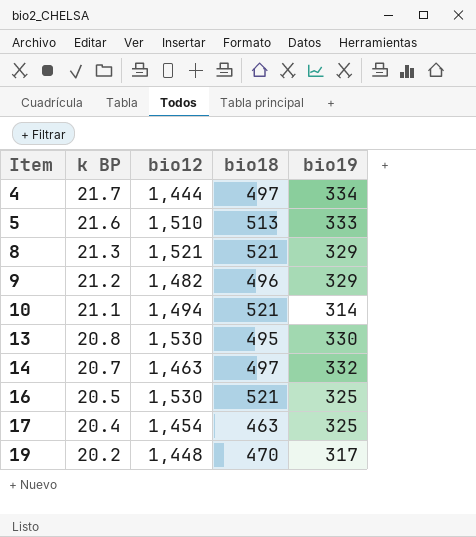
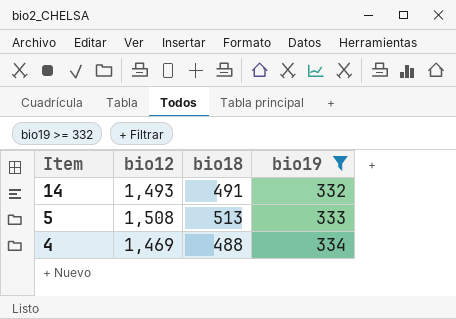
filter: none -> bio19 >= 332
row order: Item ascending -> Item descending
column k BP | position: 2 -> none
14 | bio12: 1,463 -> 1,493
14 | bio18: 497 -> 491
5 | bio12: 1,510 -> 1,508
4 | bio12: 1,444 -> 1,469
4 | bio18: 497 -> 488

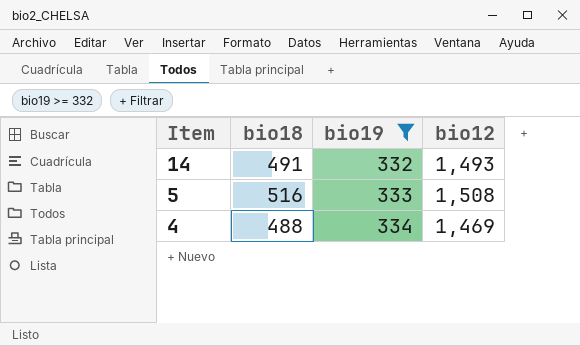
column bio12 | position: 2 -> 4
5 | bio18: 513 -> 516

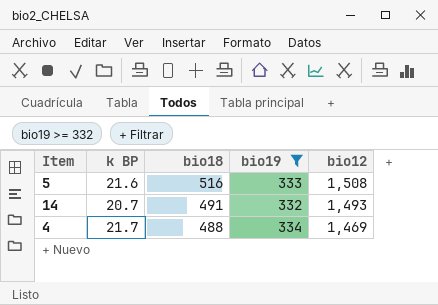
row order: Item descending -> bio18 descending
column k BP | position: none -> 2

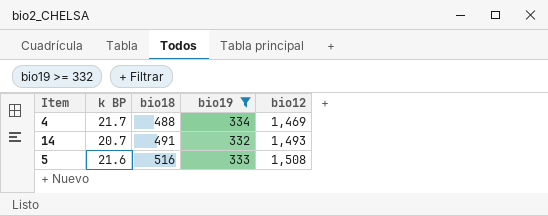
row order: bio18 descending -> bio18 ascending

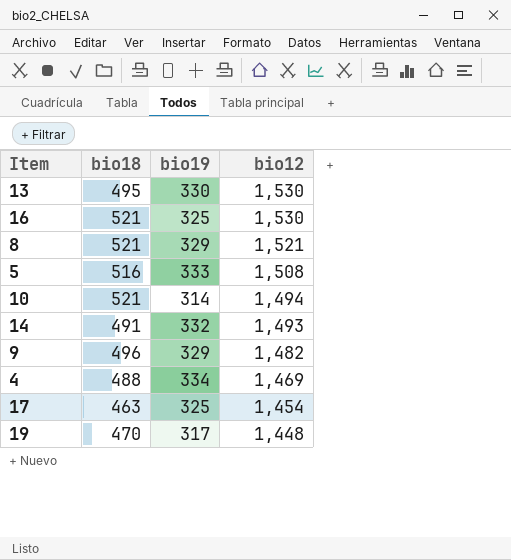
filter: bio19 >= 332 -> none
row order: bio18 ascending -> bio12 descending
column k BP | position: 2 -> none

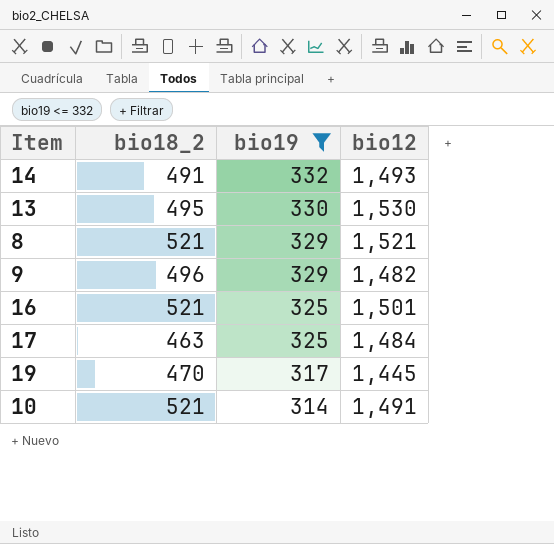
filter: none -> bio19 <= 332
row order: bio12 descending -> bio19 descending
column name: bio18 -> bio18_2
16 | bio12: 1,530 -> 1,501
17 | bio12: 1,454 -> 1,484
19 | bio12: 1,448 -> 1,445
10 | bio12: 1,494 -> 1,491

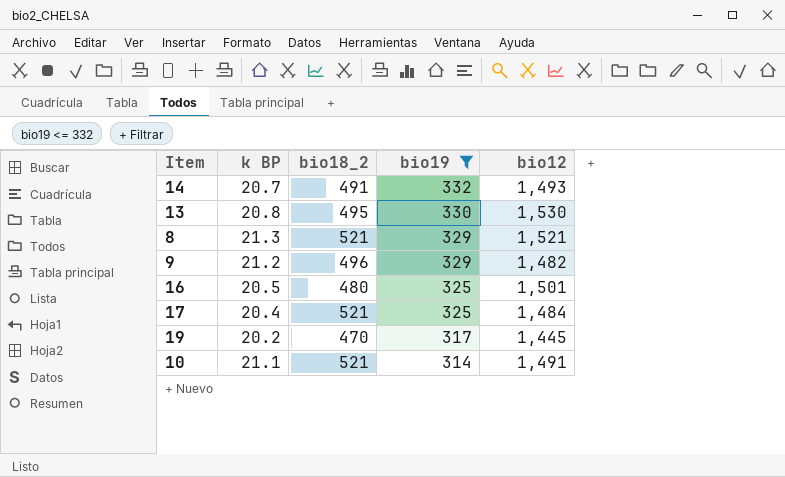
column k BP | position: none -> 2
16 | bio18_2: 521 -> 480
17 | bio18_2: 463 -> 521

